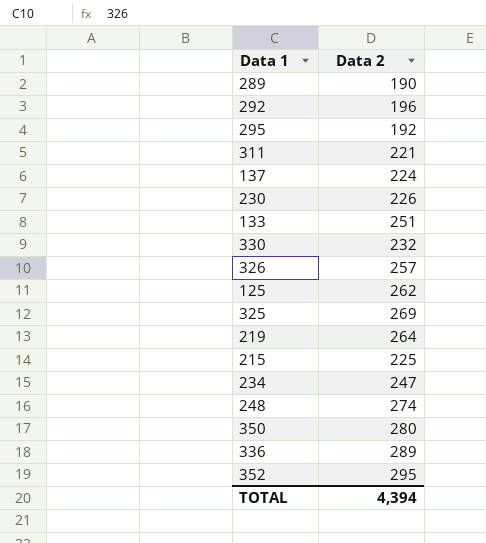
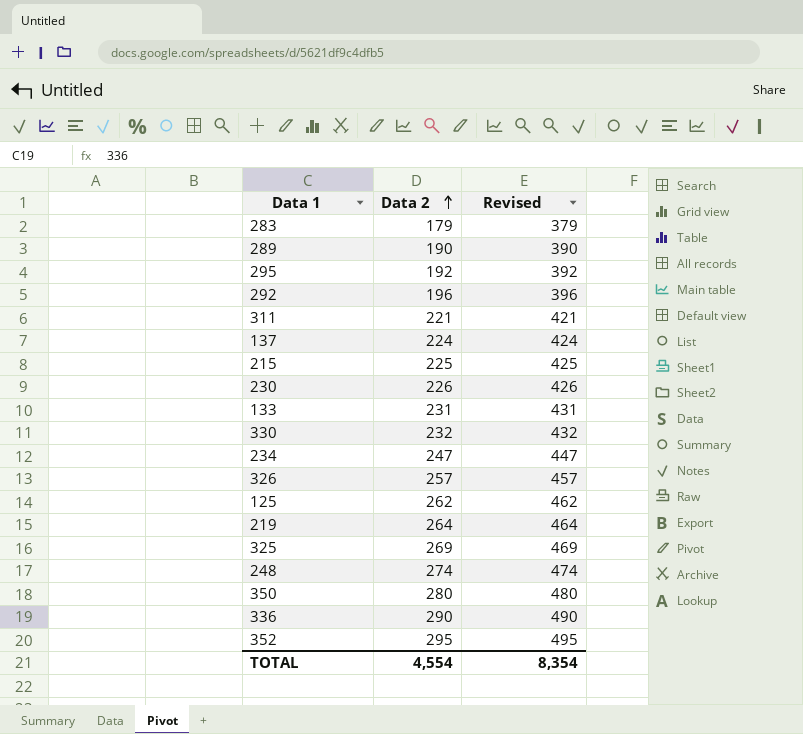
row order: none -> Data 2 ascending
column Revised | formula: none -> [Data 2] + 200
row 283: none -> 179 | 379
133 | Data 2: 251 -> 231
336 | Data 2: 289 -> 290
TOTAL | Data 2: 4,394 -> 4,554

